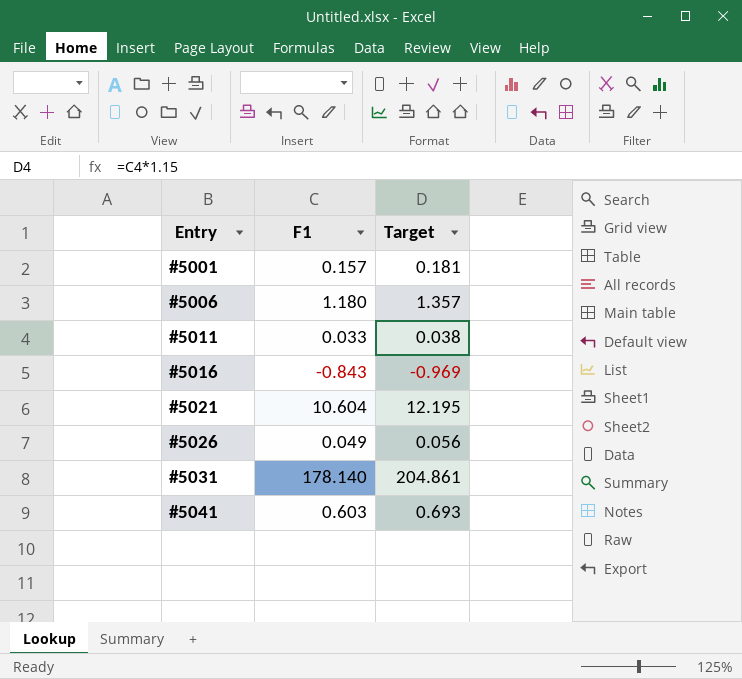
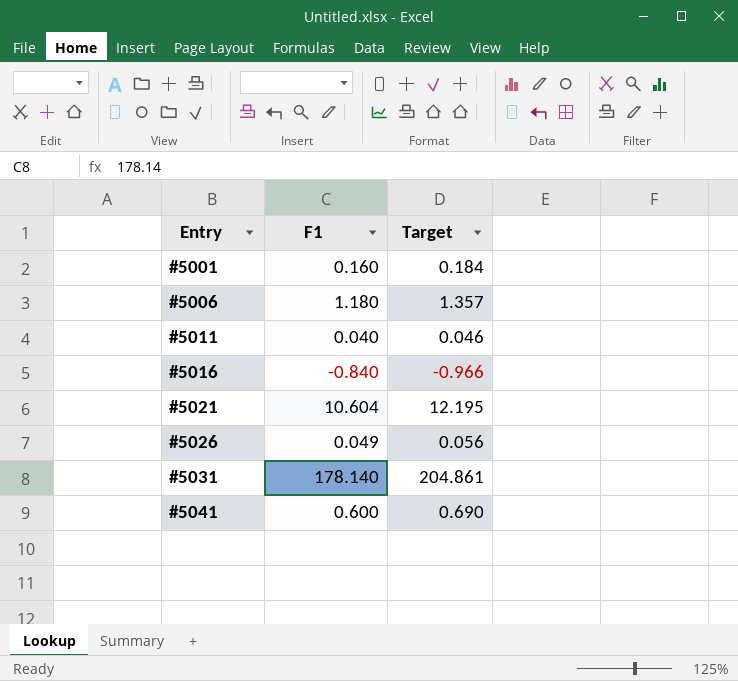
#5001 | F1: 0.157 -> 0.160
#5001 | Target: 0.181 -> 0.184
#5011 | F1: 0.033 -> 0.040
#5011 | Target: 0.038 -> 0.046
#5016 | F1: -0.843 -> -0.840
#5016 | Target: -0.969 -> -0.966
#5041 | F1: 0.603 -> 0.600
#5041 | Target: 0.693 -> 0.690

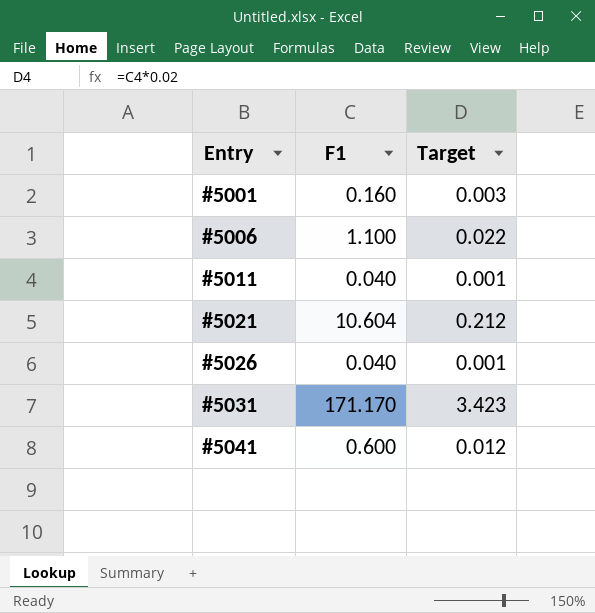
column Target | formula: [F1] * 1.15 -> [F1] * 0.02
row #5016: -0.840 | -0.966 -> none
#5006 | F1: 1.180 -> 1.100
#5026 | F1: 0.049 -> 0.040
#5031 | F1: 178.140 -> 171.170

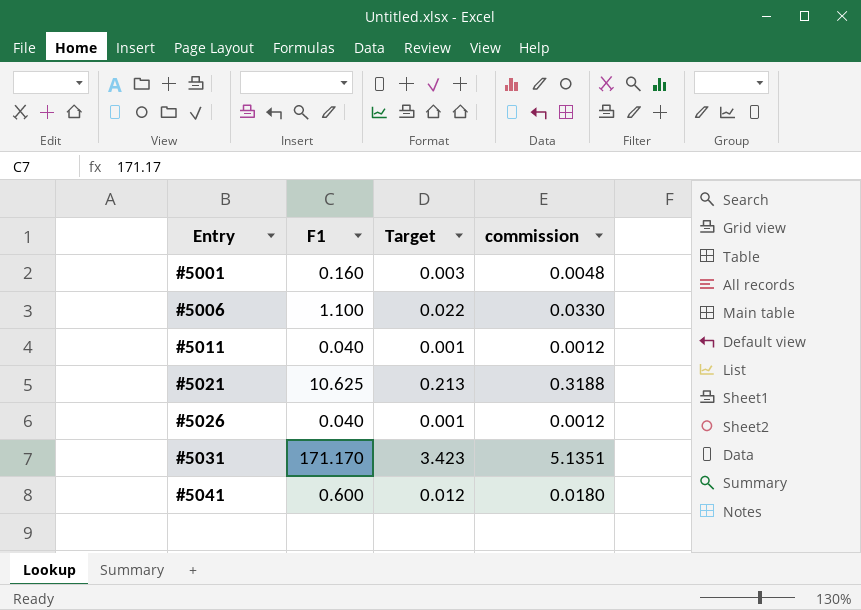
column commission | formula: none -> [F1] * 0.03
#5021 | F1: 10.604 -> 10.625
#5021 | Target: 0.212 -> 0.213

